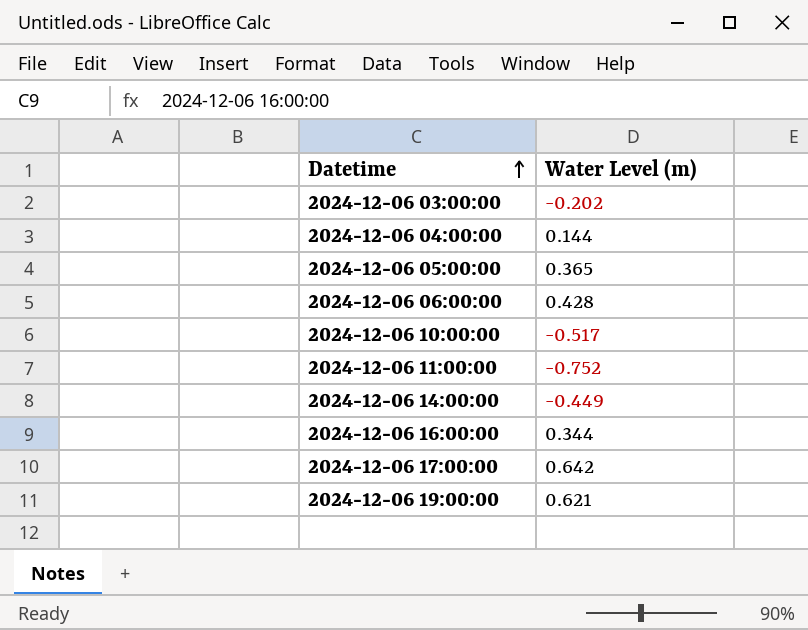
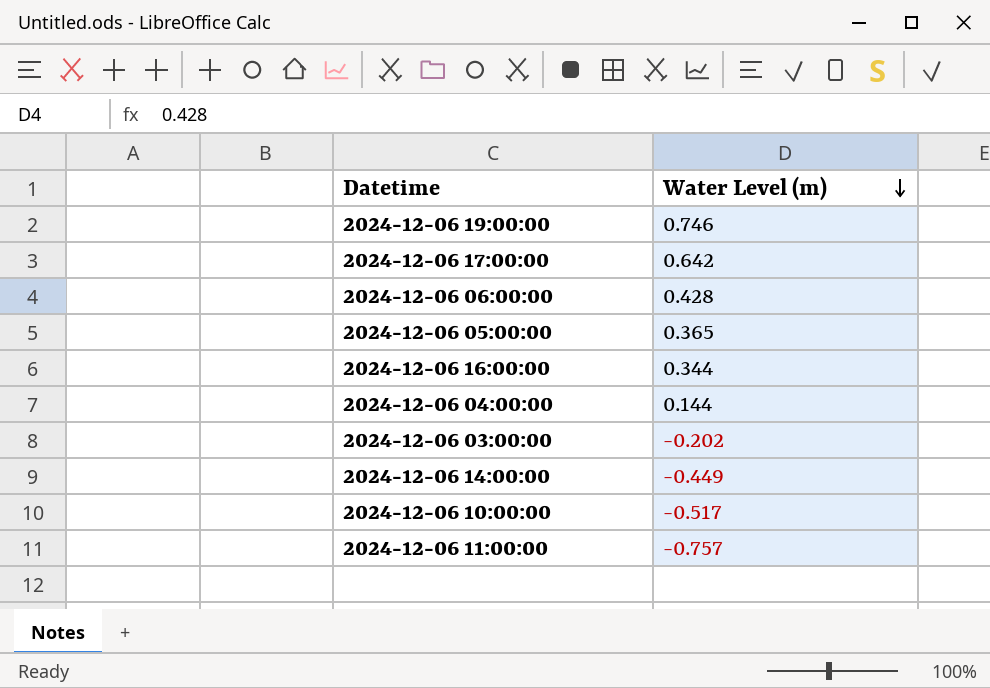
row order: Datetime ascending -> Water Level (m) descending
2024-12-06 19:00:00 | Water Level (m): 0.621 -> 0.746
2024-12-06 11:00:00 | Water Level (m): -0.752 -> -0.757

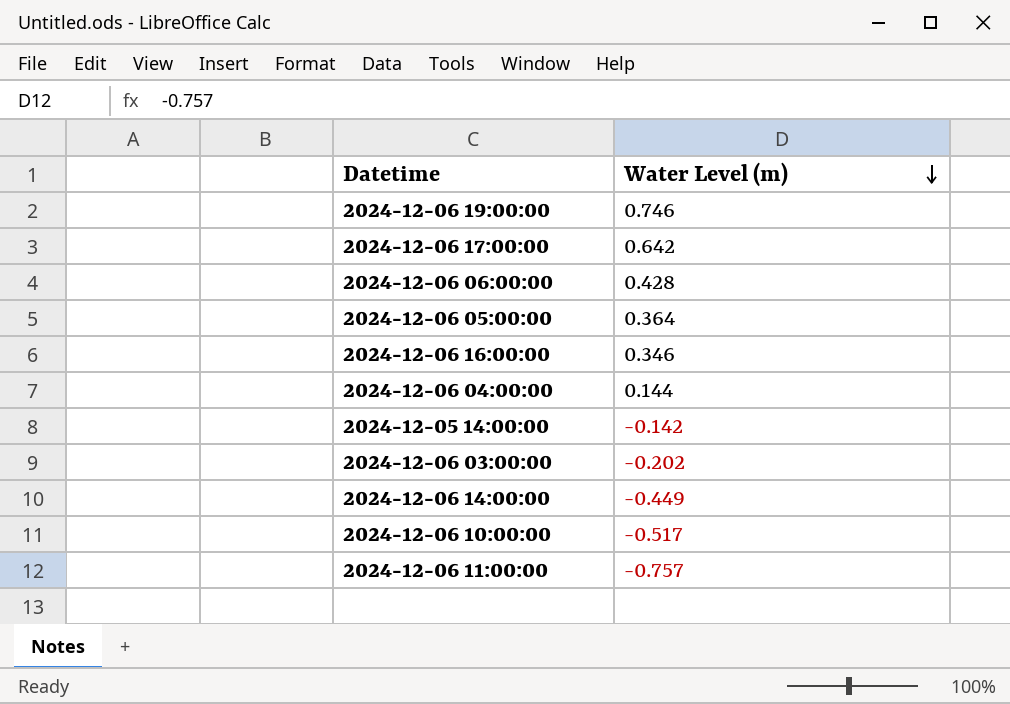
2024-12-06 05:00:00 | Water Level (m): 0.365 -> 0.364
2024-12-06 16:00:00 | Water Level (m): 0.344 -> 0.346
row 2024-12-05 14:00:00: none -> -0.142

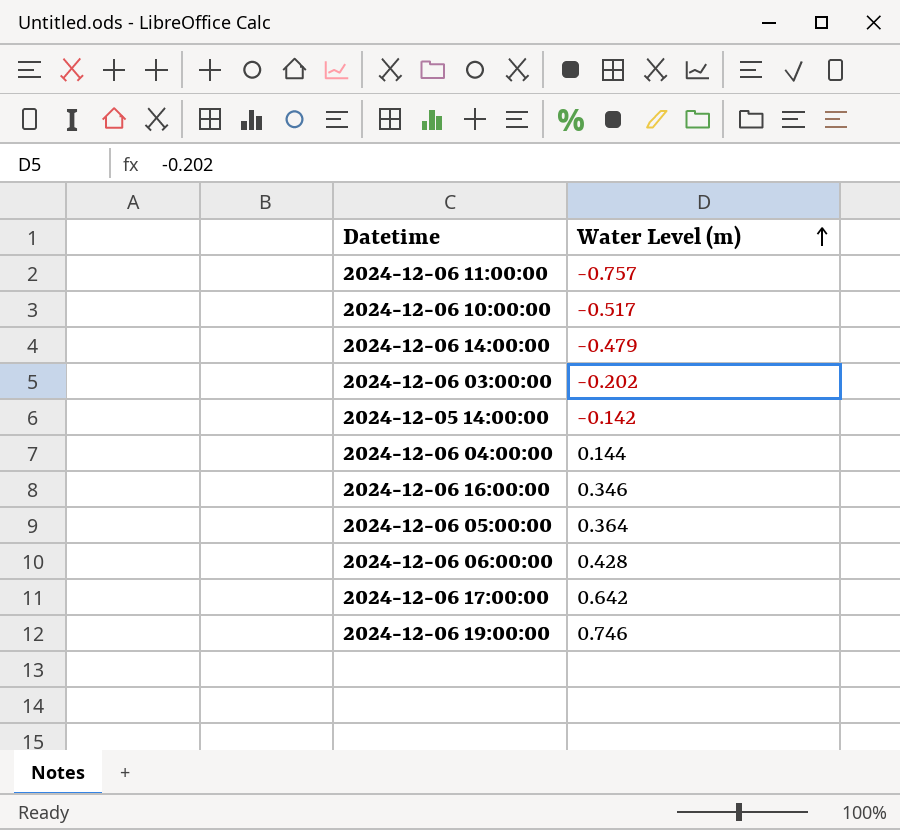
row order: Water Level (m) descending -> Water Level (m) ascending
2024-12-06 14:00:00 | Water Level (m): -0.449 -> -0.479

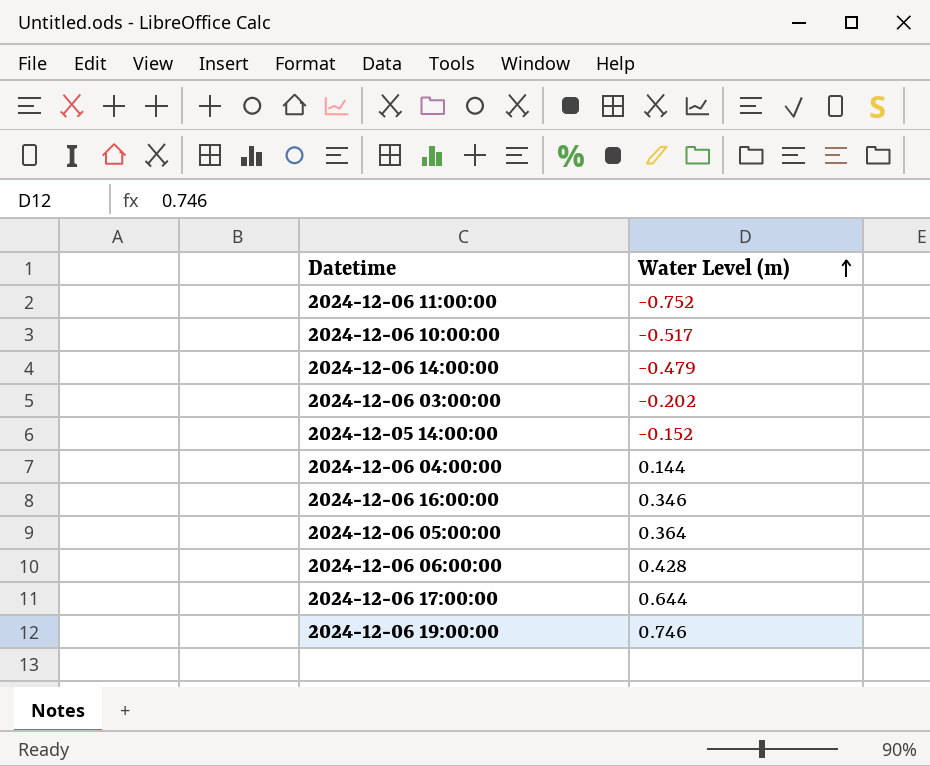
2024-12-06 11:00:00 | Water Level (m): -0.757 -> -0.752
2024-12-05 14:00:00 | Water Level (m): -0.142 -> -0.152
2024-12-06 17:00:00 | Water Level (m): 0.642 -> 0.644

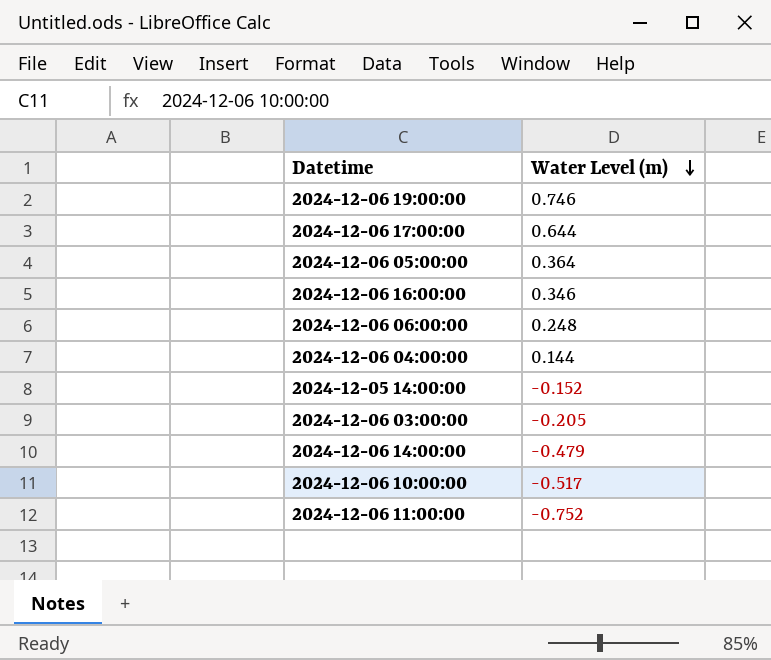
row order: Water Level (m) ascending -> Water Level (m) descending
2024-12-06 06:00:00 | Water Level (m): 0.428 -> 0.248
2024-12-06 03:00:00 | Water Level (m): -0.202 -> -0.205

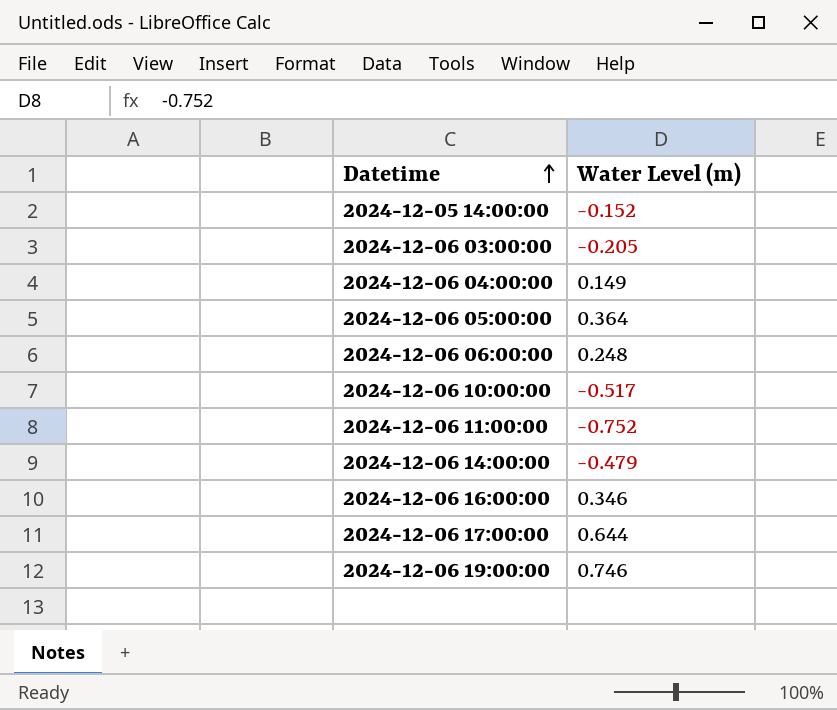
row order: Water Level (m) descending -> Datetime ascending
2024-12-06 04:00:00 | Water Level (m): 0.144 -> 0.149

